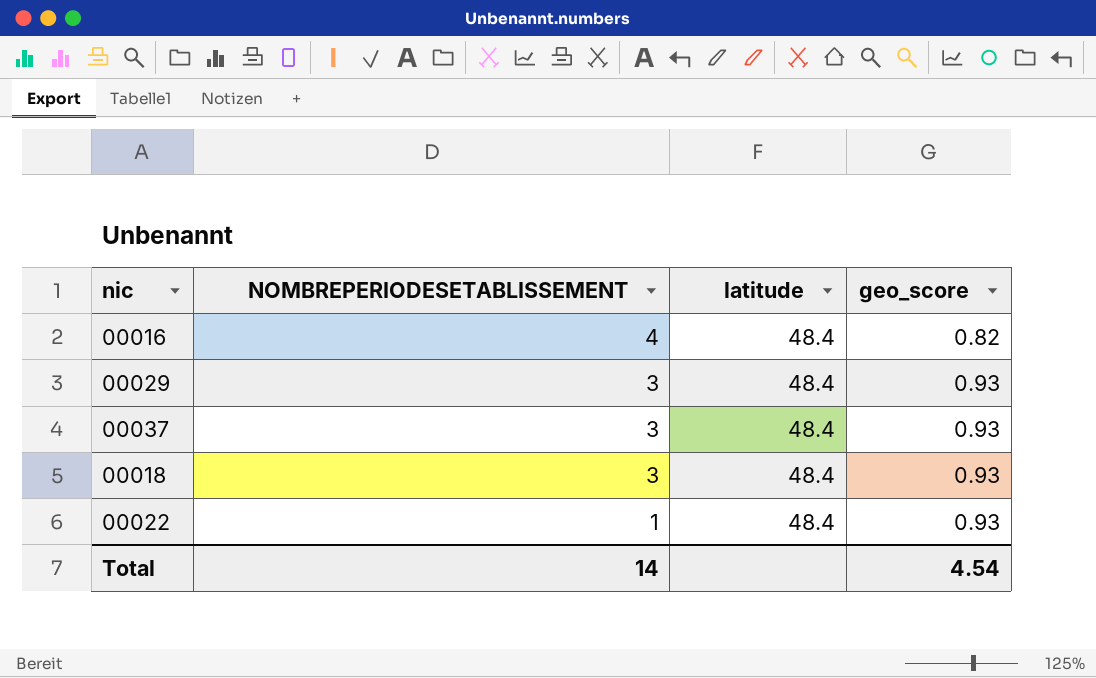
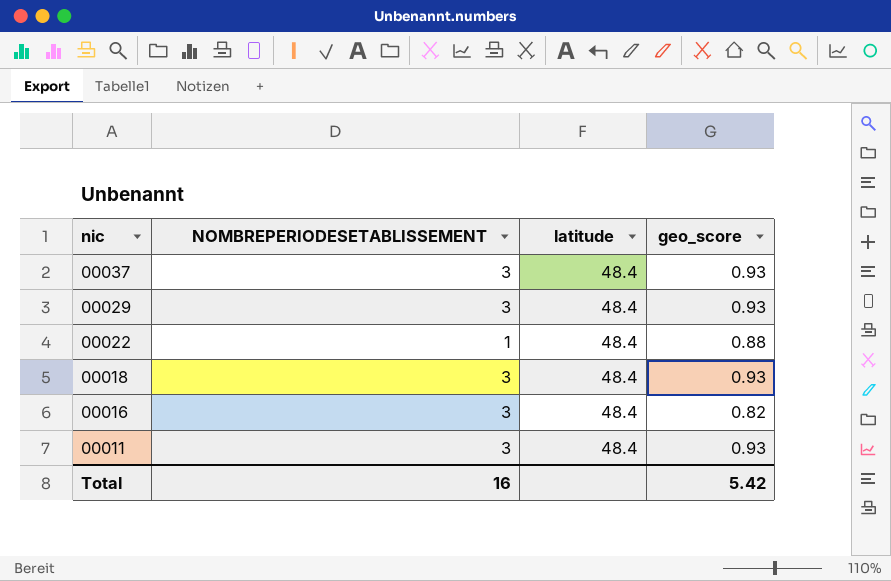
row order: NOMBREPERIODESETABLISSEMENT descending -> nic descending
00022 | geo_score: 0.93 -> 0.88
00016 | NOMBREPERIODESETABLISSEMENT: 4 -> 3
row 00011: none -> 3 | 48.4 | 0.93
Total | NOMBREPERIODESETABLISSEMENT: 14 -> 16
Total | geo_score: 4.54 -> 5.42

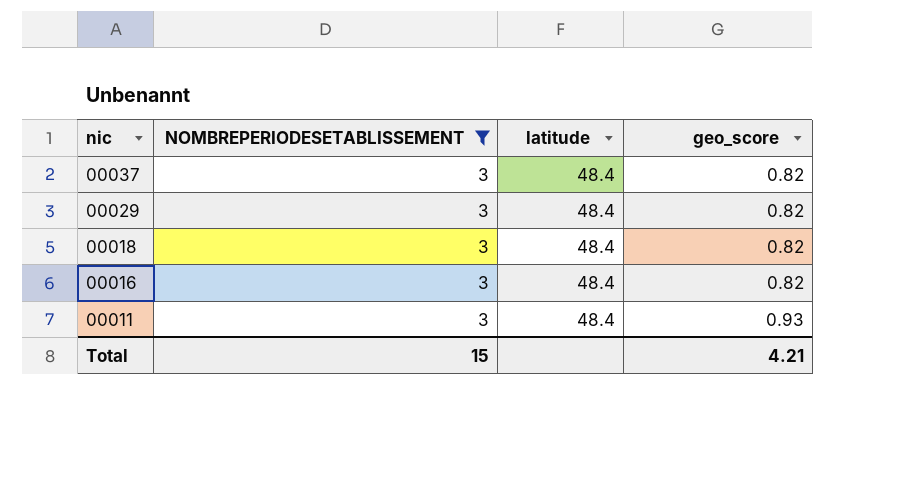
filter: none -> NOMBREPERIODESETABLISSEMENT = 3
00037 | geo_score: 0.93 -> 0.82
00029 | geo_score: 0.93 -> 0.82
00018 | geo_score: 0.93 -> 0.82
Total | NOMBREPERIODESETABLISSEMENT: 16 -> 15
Total | geo_score: 5.42 -> 4.21

